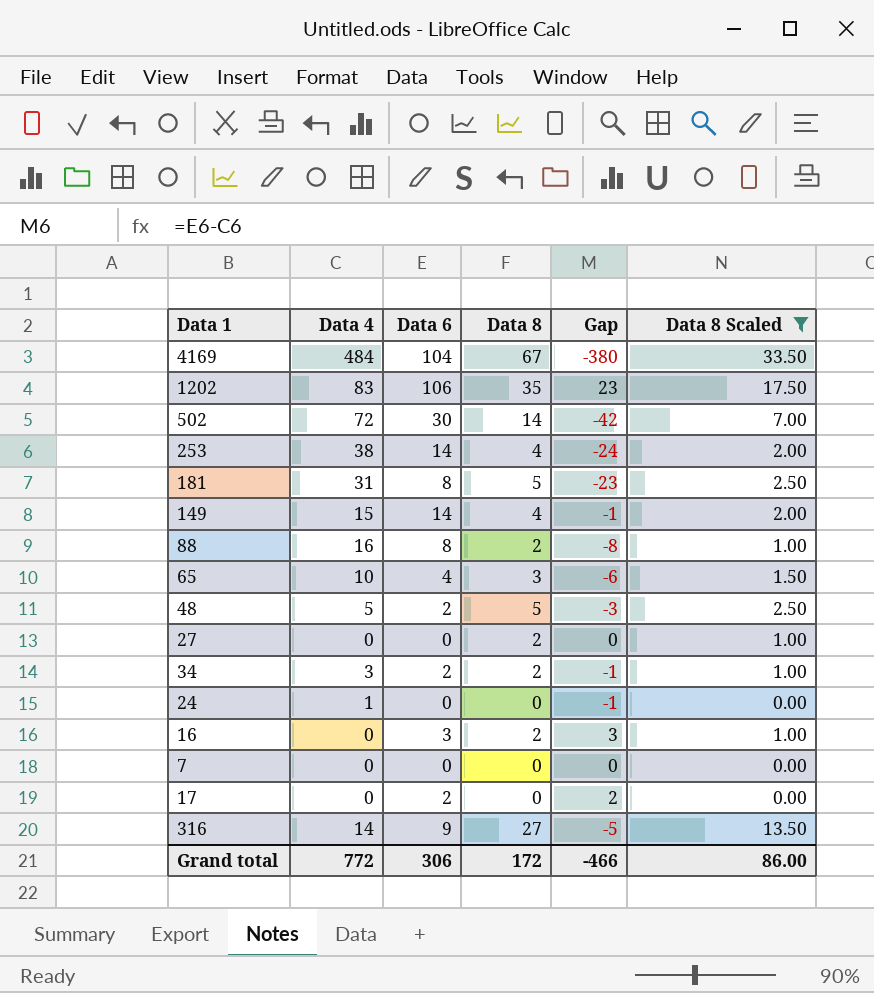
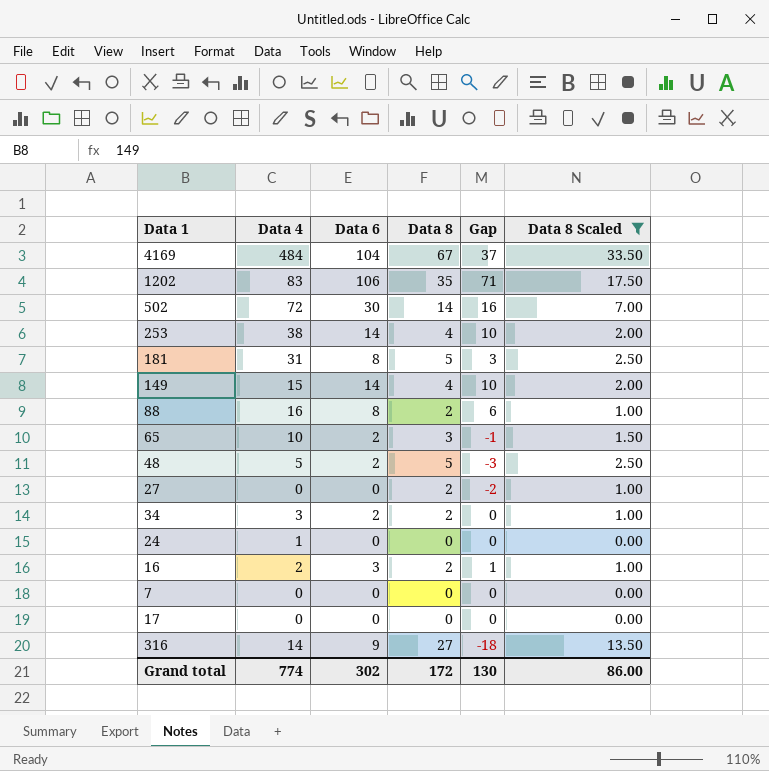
column Gap | formula: [Data 6] - [Data 4] -> [Data 6] - [Data 8]
65 | Data 6: 4 -> 2
16 | Data 4: 0 -> 2
17 | Data 6: 2 -> 0
Grand total | Data 4: 772 -> 774
Grand total | Data 6: 306 -> 302
Grand total | Gap: -466 -> 130

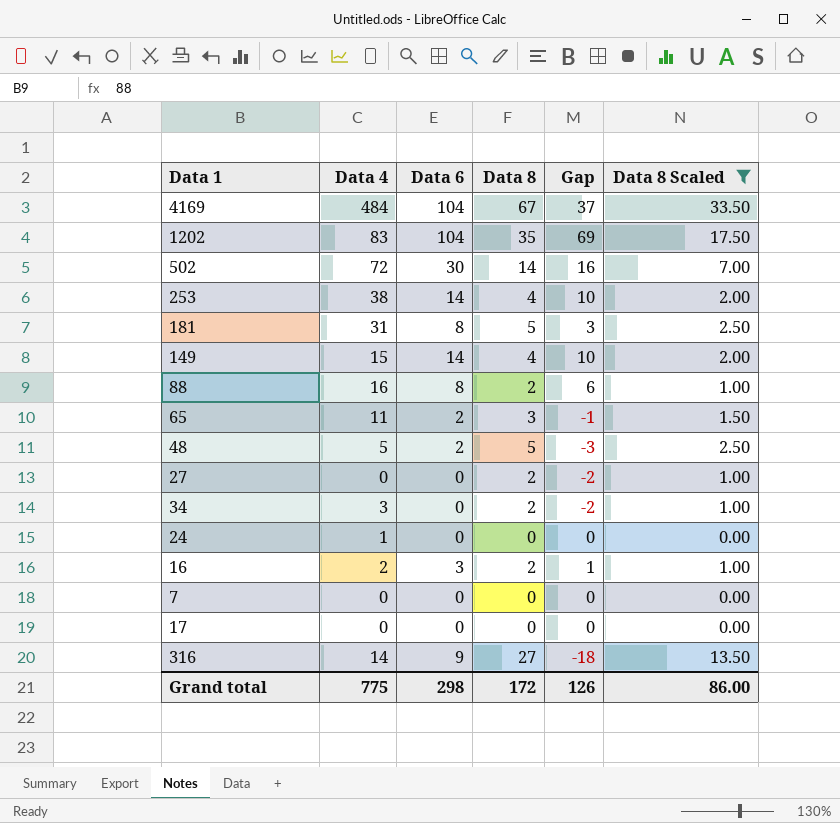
1202 | Data 6: 106 -> 104
1202 | Gap: 71 -> 69
65 | Data 4: 10 -> 11
34 | Data 6: 2 -> 0
34 | Gap: 0 -> -2
Grand total | Data 4: 774 -> 775
Grand total | Data 6: 302 -> 298
Grand total | Gap: 130 -> 126

